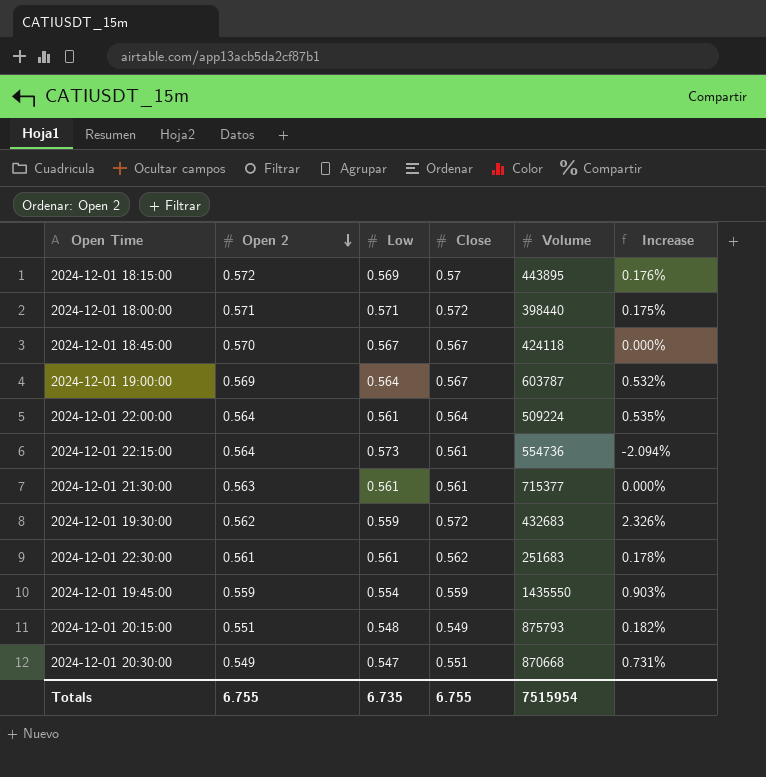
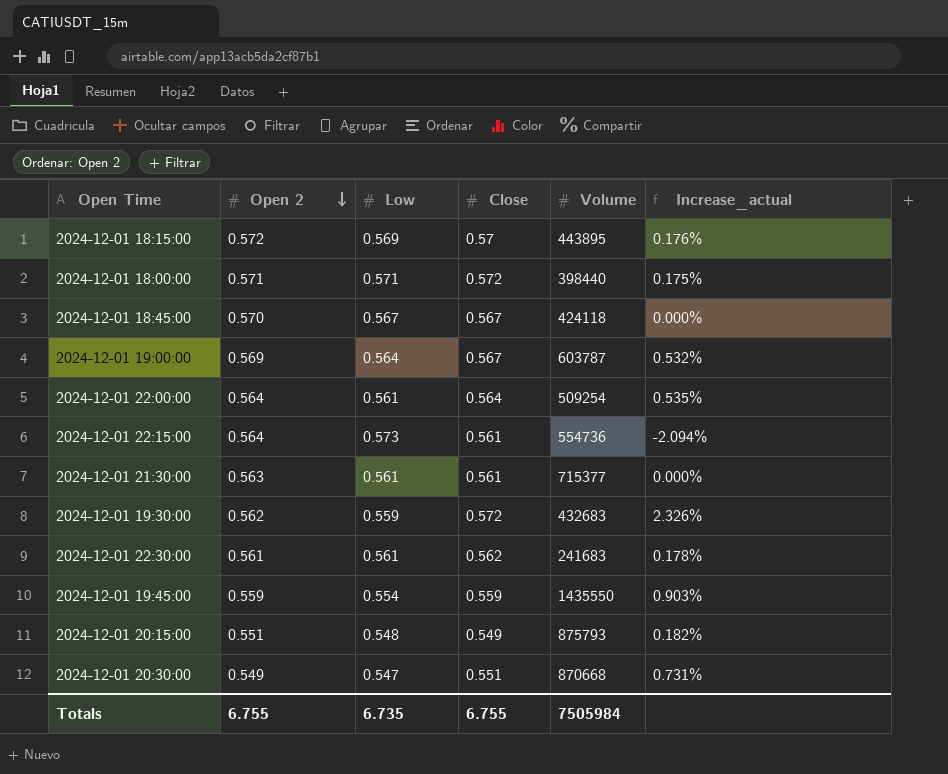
column name: Increase -> Increase_actual
2024-12-01 22:00:00 | Volume: 509224 -> 509254
2024-12-01 22:30:00 | Volume: 251683 -> 241683
Totals | Volume: 7515954 -> 7505984

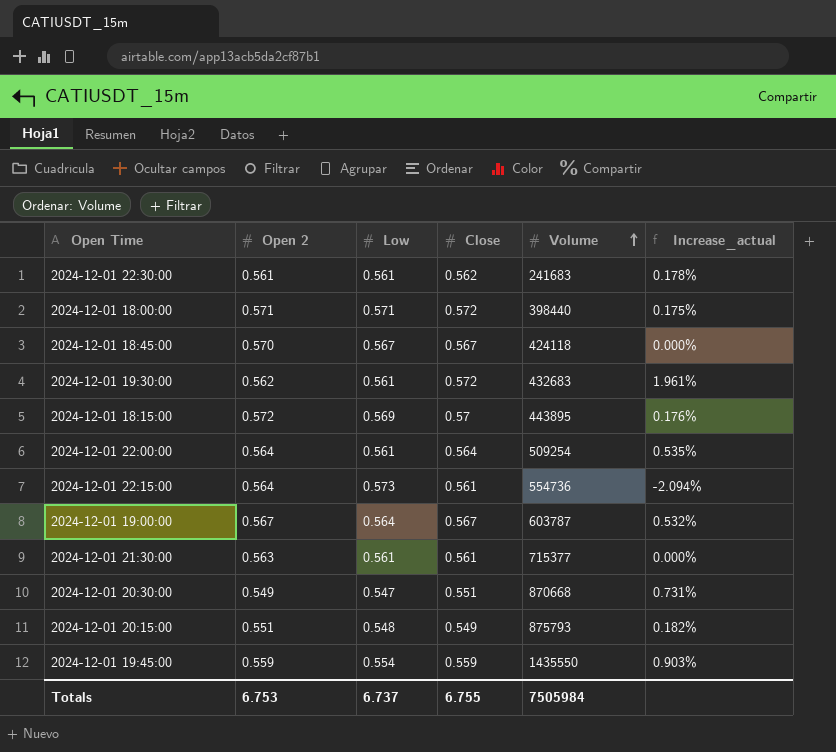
row order: Open 2 descending -> Volume ascending
2024-12-01 19:30:00 | Low: 0.559 -> 0.561
2024-12-01 19:30:00 | Increase_actual: 2.326% -> 1.961%
2024-12-01 19:00:00 | Open 2: 0.569 -> 0.567
Totals | Open 2: 6.755 -> 6.753
Totals | Low: 6.735 -> 6.737

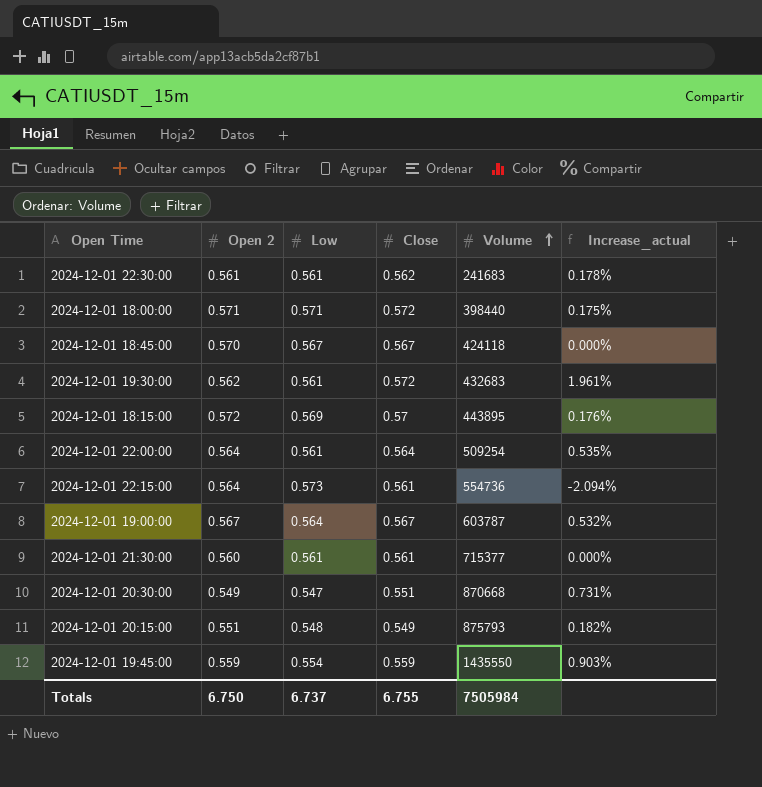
2024-12-01 21:30:00 | Open 2: 0.563 -> 0.560
Totals | Open 2: 6.753 -> 6.750

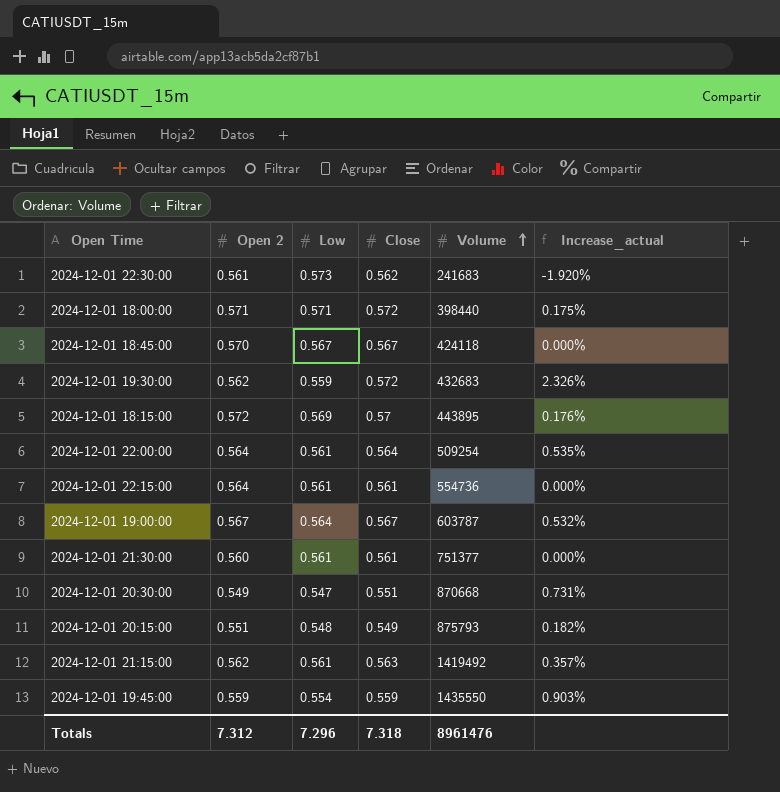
2024-12-01 22:30:00 | Low: 0.561 -> 0.573
2024-12-01 22:30:00 | Increase_actual: 0.178% -> -1.920%
2024-12-01 19:30:00 | Low: 0.561 -> 0.559
2024-12-01 19:30:00 | Increase_actual: 1.961% -> 2.326%
2024-12-01 22:15:00 | Low: 0.573 -> 0.561
2024-12-01 22:15:00 | Increase_actual: -2.094% -> 0.000%
2024-12-01 21:30:00 | Volume: 715377 -> 751377
row 2024-12-01 21:15:00: none -> 0.562 | 0.561 | 0.563 | 1419492 | 0.357%
Totals | Open 2: 6.750 -> 7.312
Totals | Low: 6.737 -> 7.296
Totals | Close: 6.755 -> 7.318
Totals | Volume: 7505984 -> 8961476

